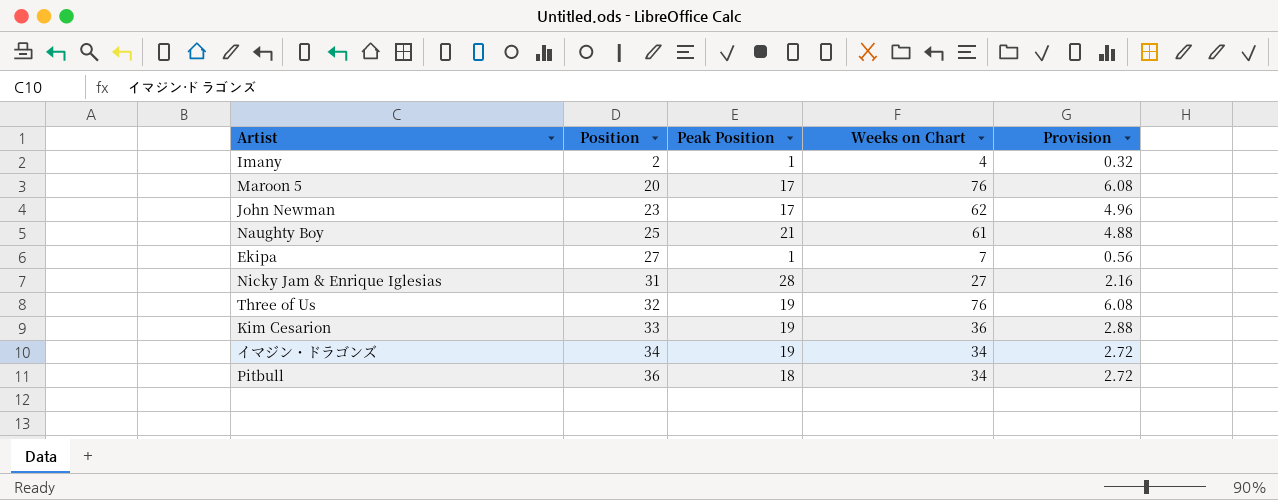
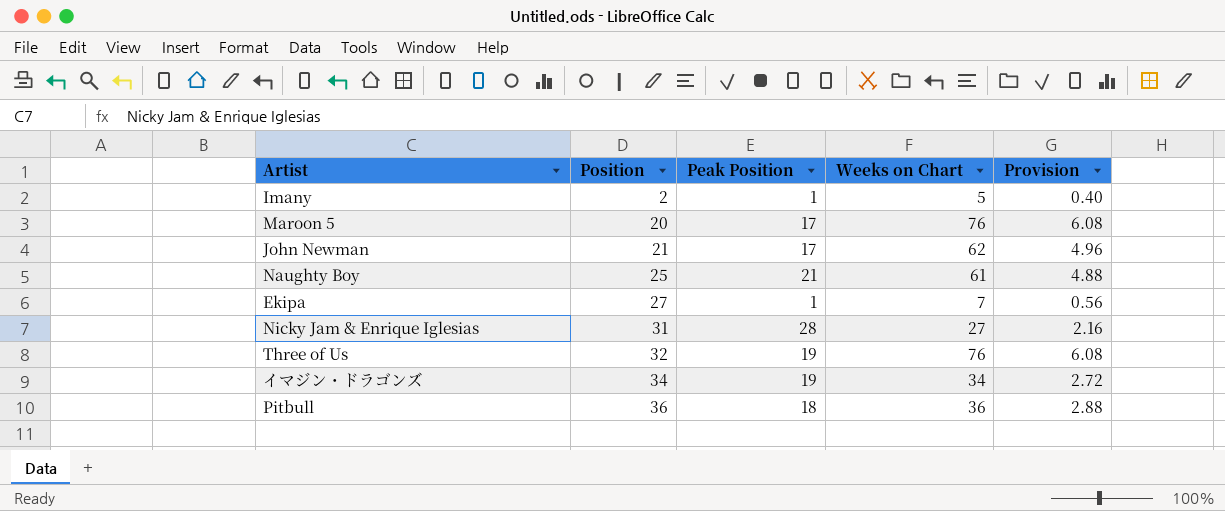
row Kim Cesarion: 33 | 19 | 36 | 2.88 -> none
Imany | Weeks on Chart: 4 -> 5
Imany | Provision: 0.32 -> 0.40
John Newman | Position: 23 -> 21
Pitbull | Weeks on Chart: 34 -> 36
Pitbull | Provision: 2.72 -> 2.88

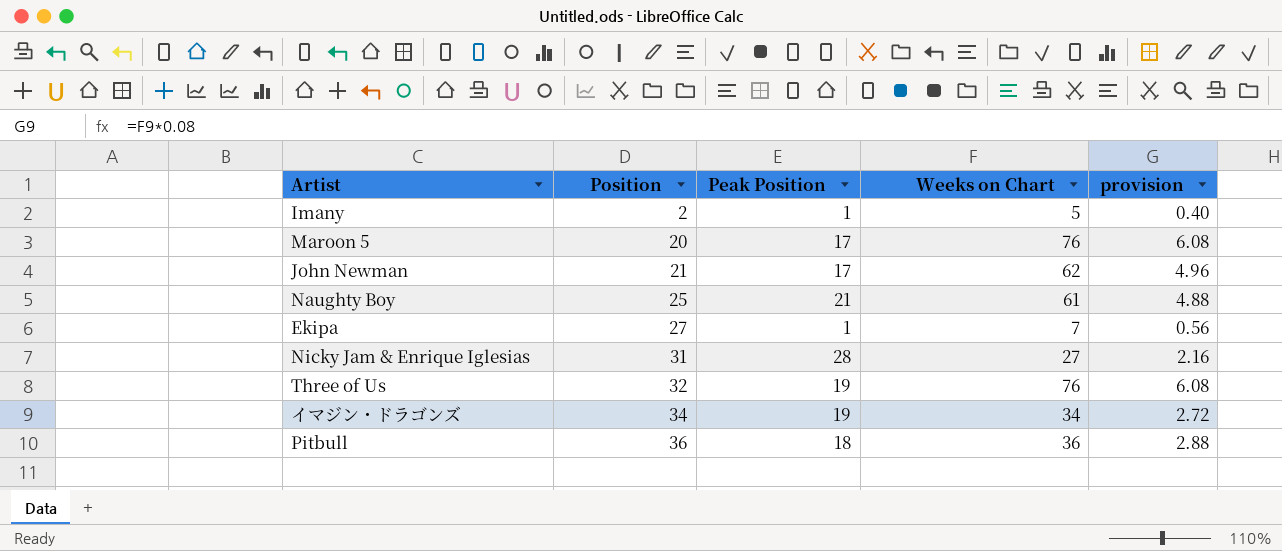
column name: Provision -> provision

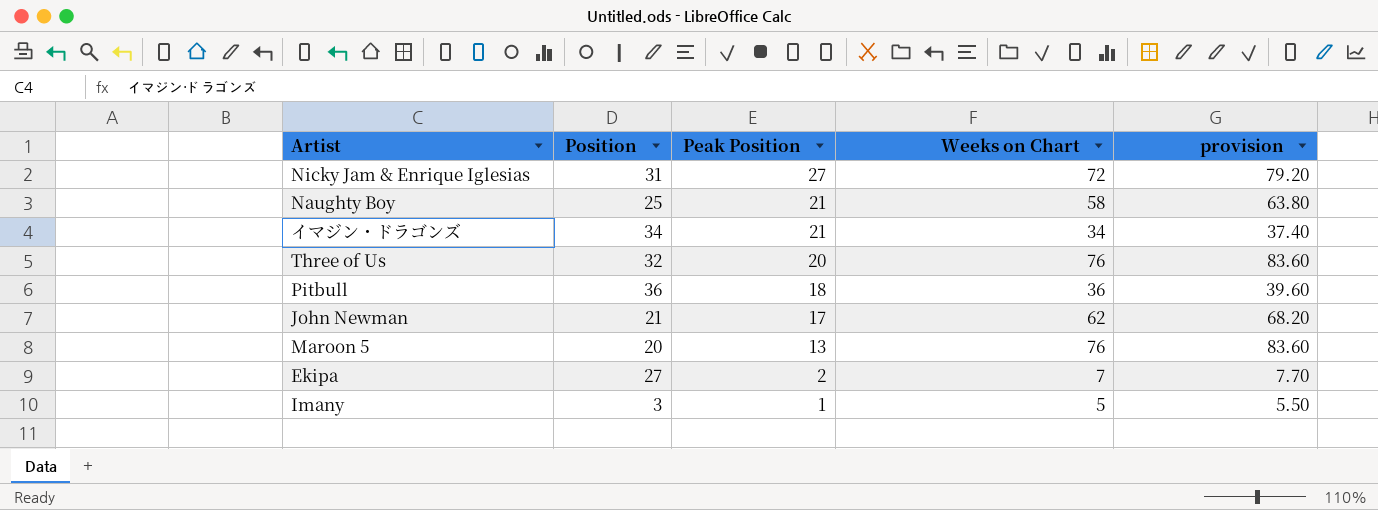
row order: Position ascending -> Peak Position descending
column provision | formula: [Weeks on Chart] * 0.08 -> [Weeks on Chart] * 1.1
Nicky Jam & Enrique Iglesias | Peak Position: 28 -> 27
Nicky Jam & Enrique Iglesias | Weeks on Chart: 27 -> 72
Naughty Boy | Weeks on Chart: 61 -> 58
イマジン・ドラゴンズ | Peak Position: 19 -> 21
Three of Us | Peak Position: 19 -> 20
Maroon 5 | Peak Position: 17 -> 13
Ekipa | Peak Position: 1 -> 2
Imany | Position: 2 -> 3

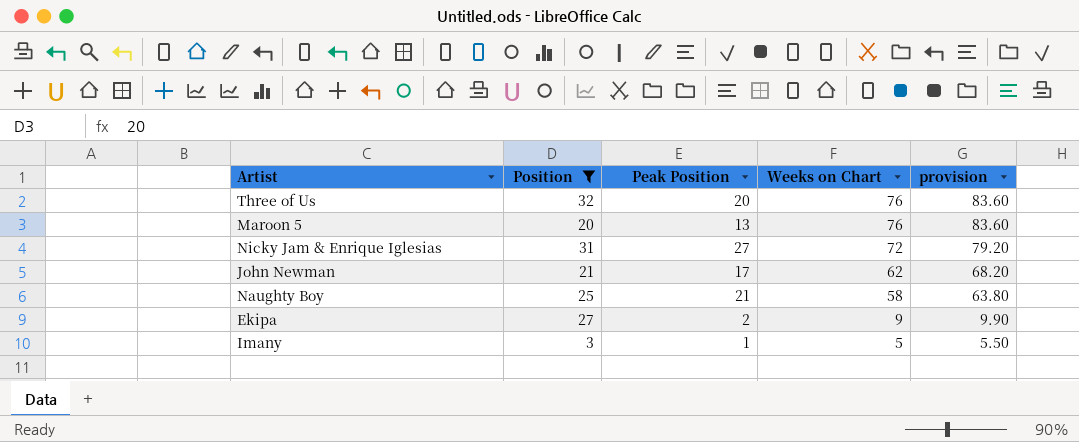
filter: none -> Position <= 32
row order: Peak Position descending -> Weeks on Chart descending
Ekipa | Weeks on Chart: 7 -> 9
Ekipa | provision: 7.70 -> 9.90

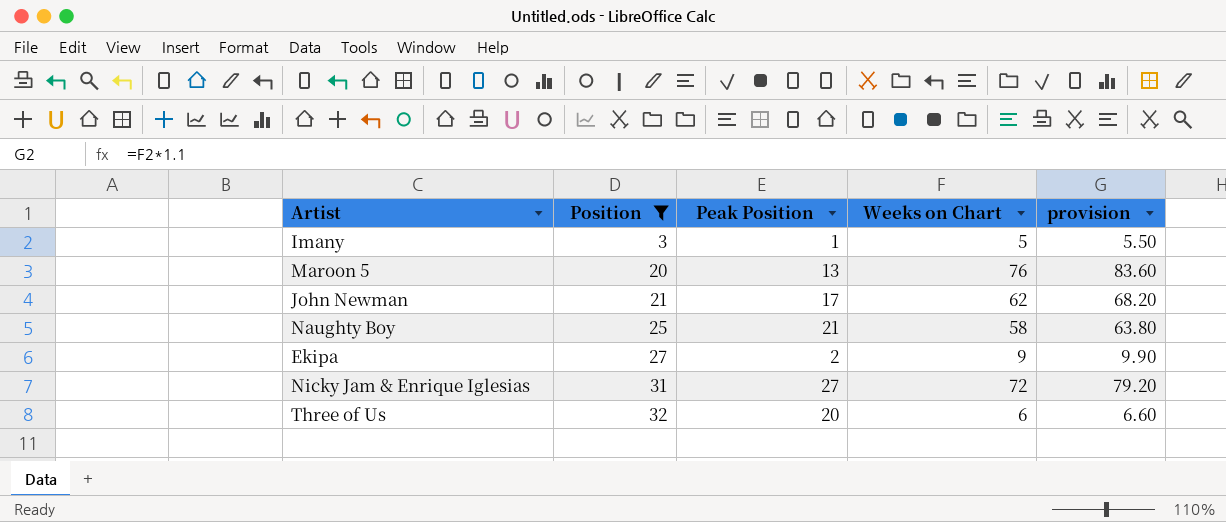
row order: Weeks on Chart descending -> Position ascending
Three of Us | Weeks on Chart: 76 -> 6
Three of Us | provision: 83.60 -> 6.60

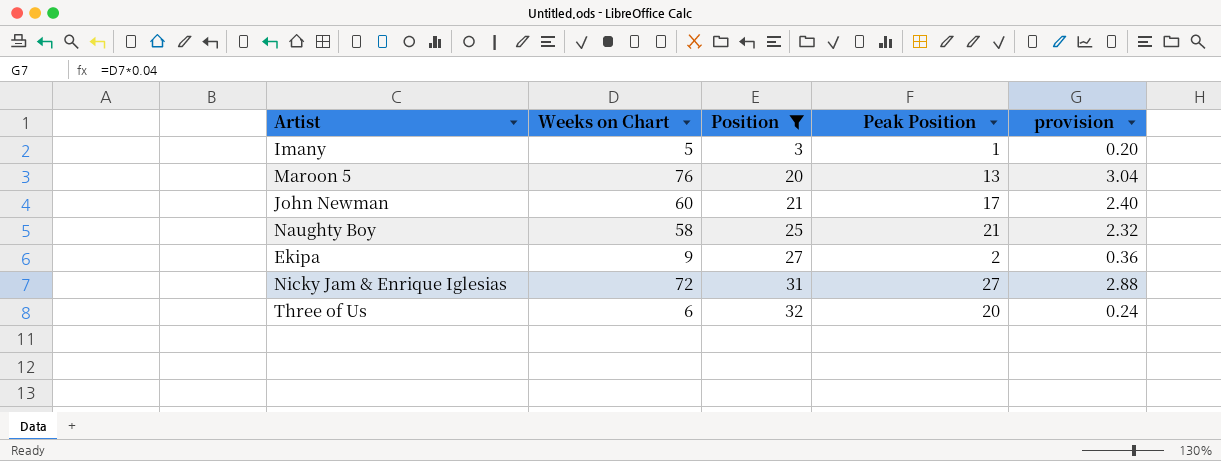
column Weeks on Chart | position: 4 -> 2
column provision | formula: [Weeks on Chart] * 1.1 -> [Weeks on Chart] * 0.04
John Newman | Weeks on Chart: 62 -> 60

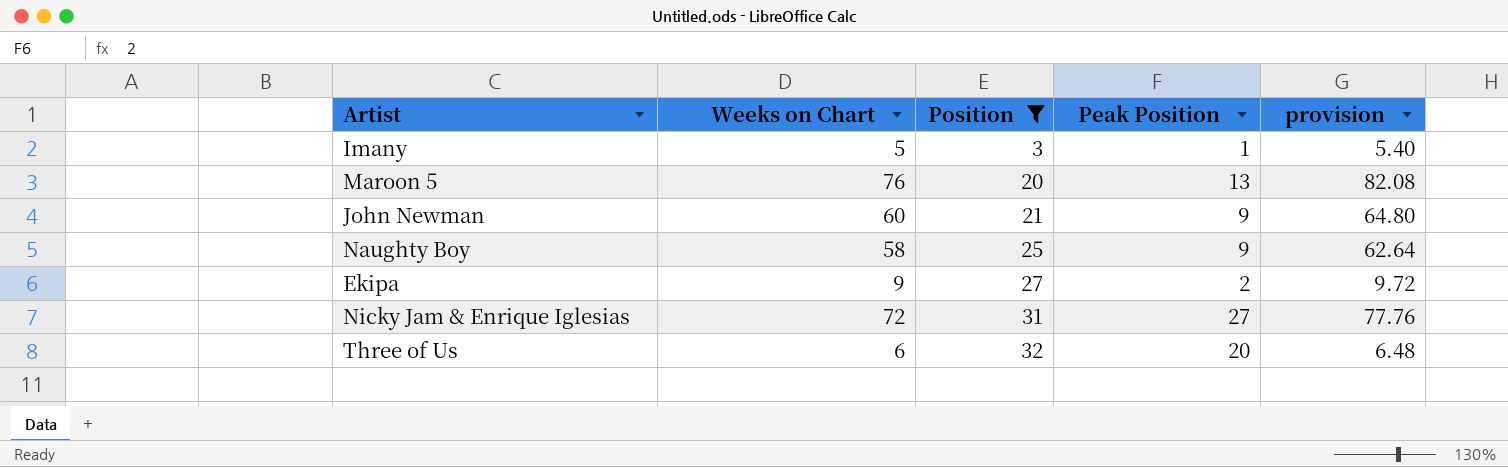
column provision | formula: [Weeks on Chart] * 0.04 -> [Weeks on Chart] * 1.08
John Newman | Peak Position: 17 -> 9
Naughty Boy | Peak Position: 21 -> 9

